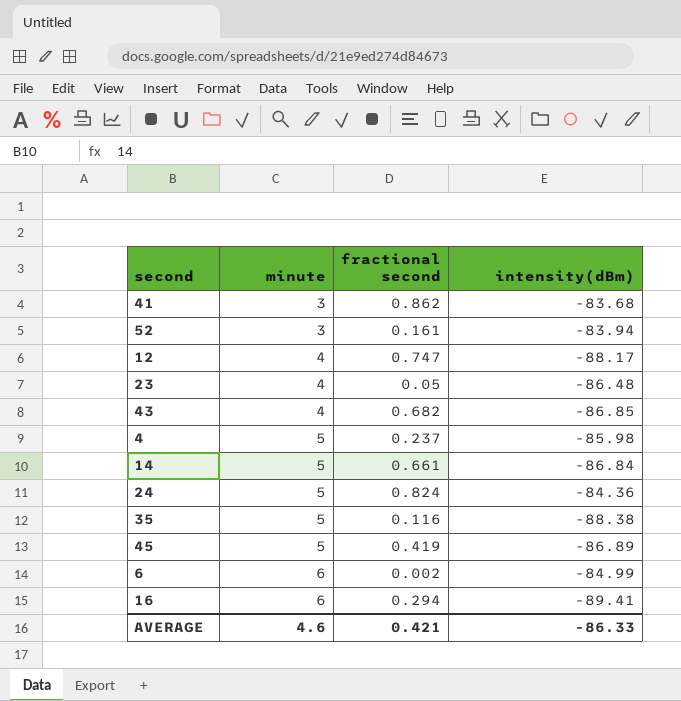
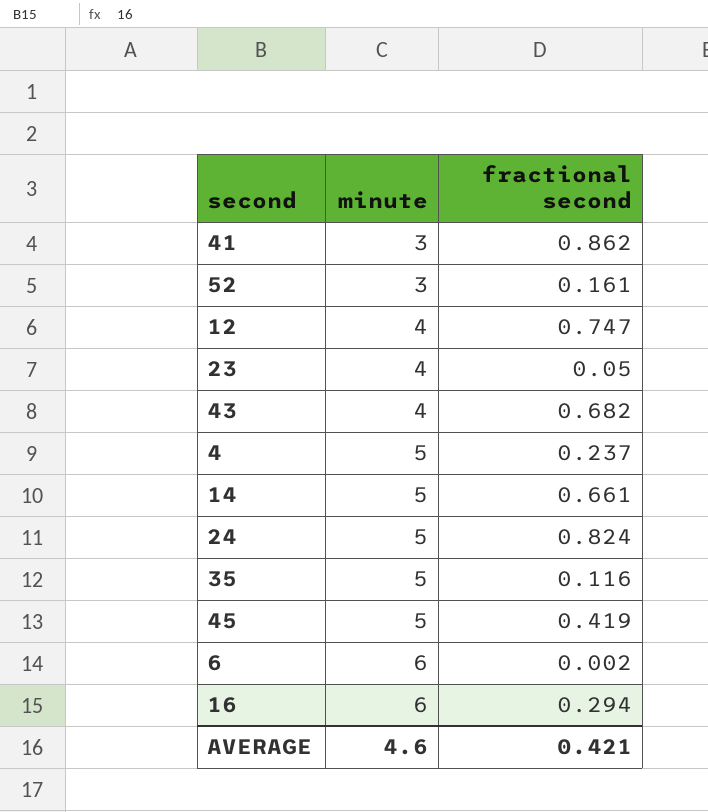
column intensity(dBm) | position: 4 -> none

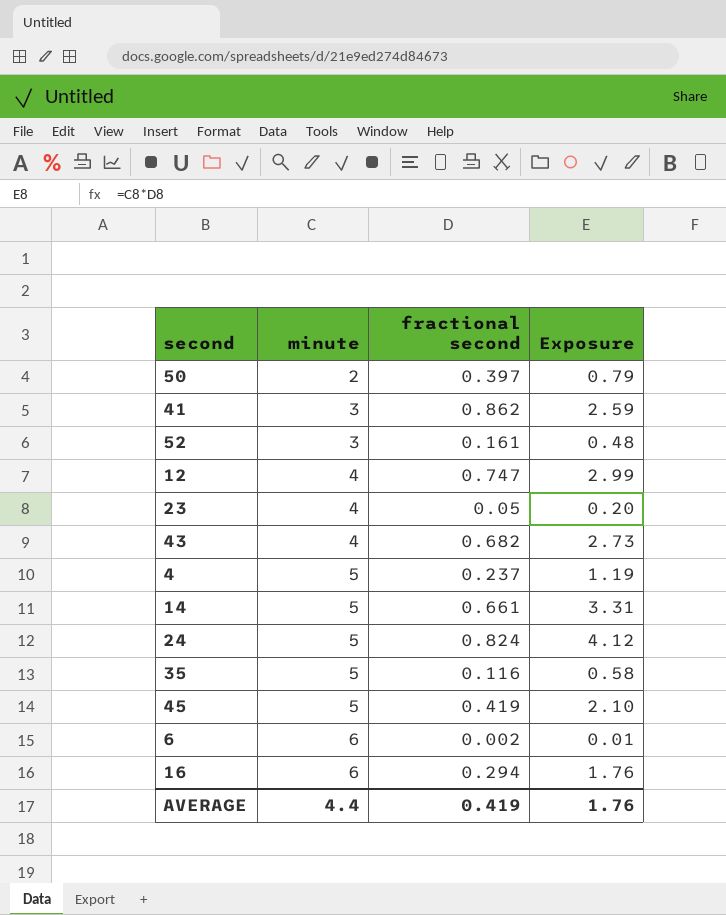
column Exposure | formula: none -> [minute] * [fractional second]
row 50: none -> 2 | 0.397 | 0.79
AVERAGE | minute: 4.6 -> 4.4
AVERAGE | fractional second: 0.421 -> 0.419

